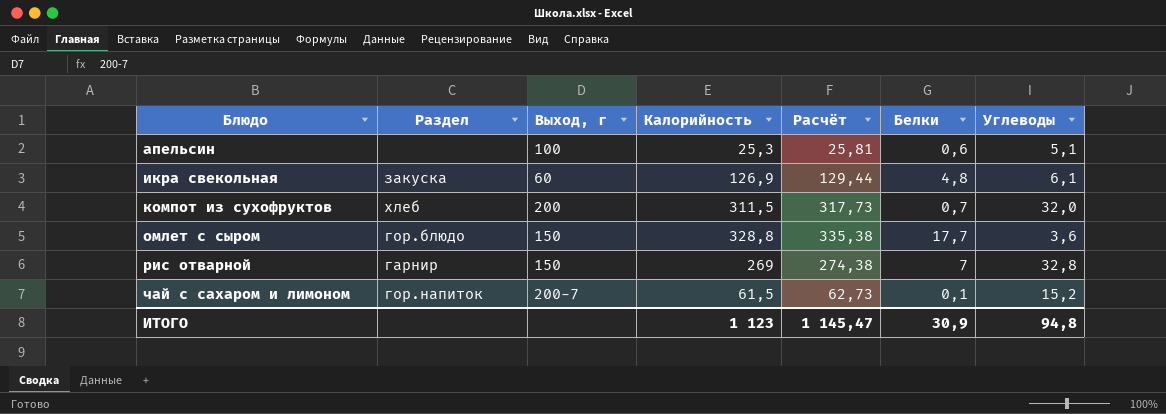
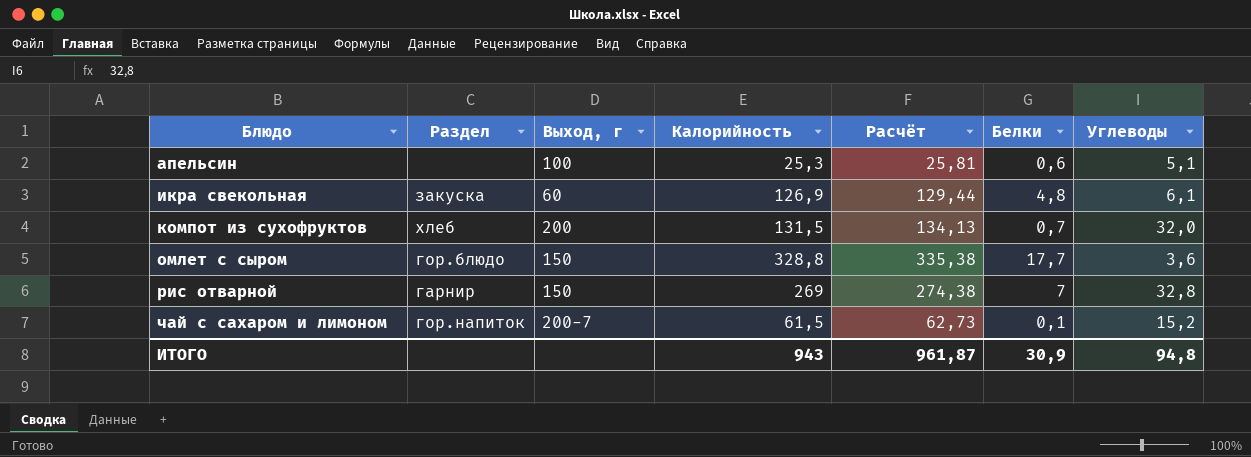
компот из сухофруктов | Калорийность: 311,5 -> 131,5
компот из сухофруктов | Расчёт: 317,73 -> 134,13
ИТОГО | Калорийность: 1 123 -> 943
ИТОГО | Расчёт: 1 145,47 -> 961,87

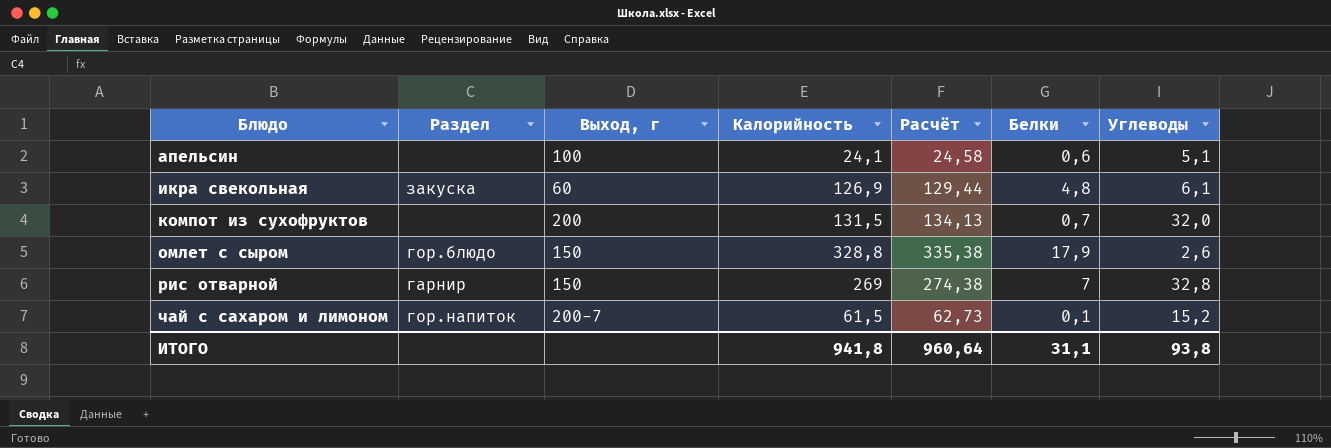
апельсин | Калорийность: 25,3 -> 24,1
апельсин | Расчёт: 25,81 -> 24,58
компот из сухофруктов | Раздел: хлеб -> none
омлет с сыром | Белки: 17,7 -> 17,9
омлет с сыром | Углеводы: 3,6 -> 2,6
ИТОГО | Калорийность: 943 -> 941,8
ИТОГО | Расчёт: 961,87 -> 960,64
ИТОГО | Белки: 30,9 -> 31,1
ИТОГО | Углеводы: 94,8 -> 93,8

